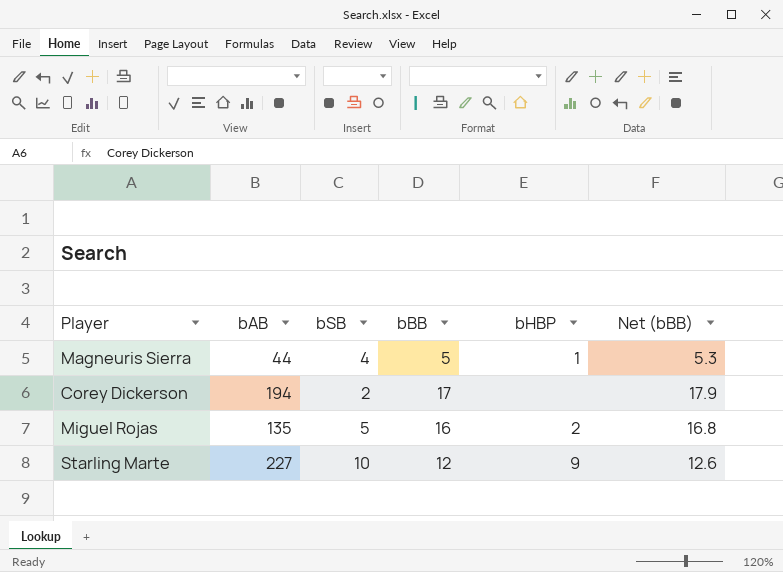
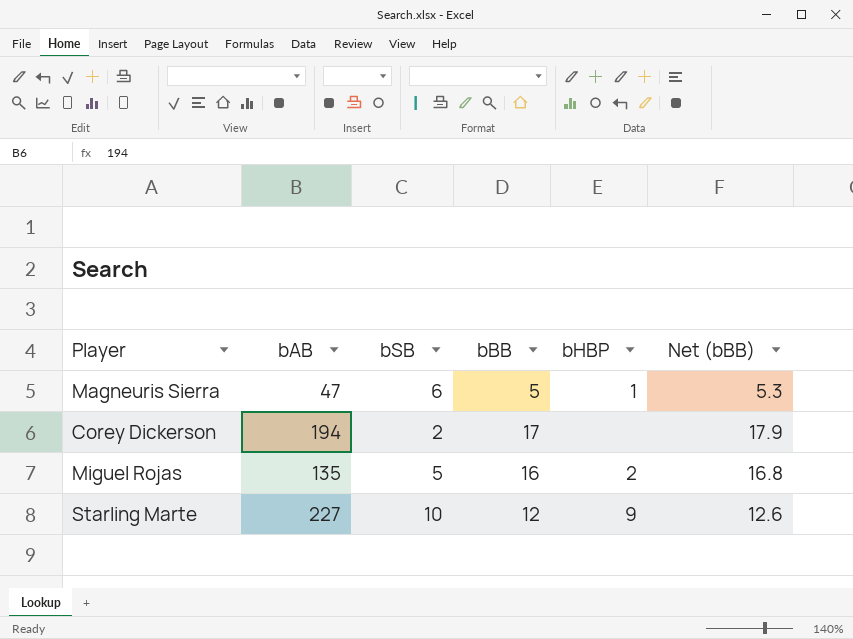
Magneuris Sierra | bAB: 44 -> 47
Magneuris Sierra | bSB: 4 -> 6

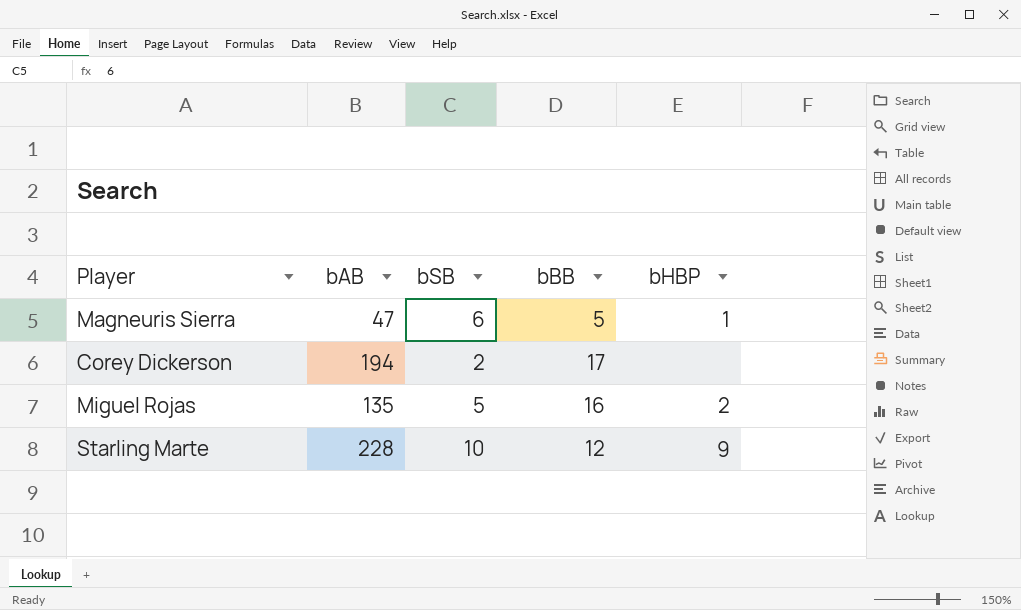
column Net (bBB) | formula: [bBB] * 1.05 -> none
Starling Marte | bAB: 227 -> 228

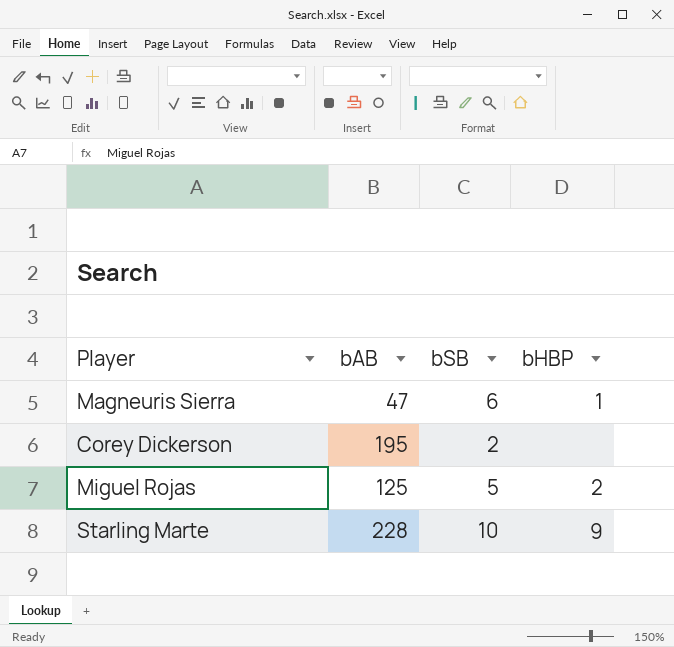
column bBB | position: 4 -> none
Corey Dickerson | bAB: 194 -> 195
Miguel Rojas | bAB: 135 -> 125

